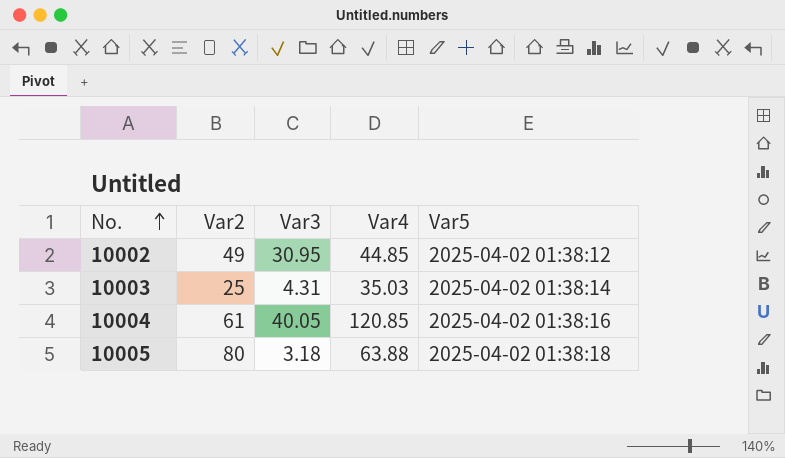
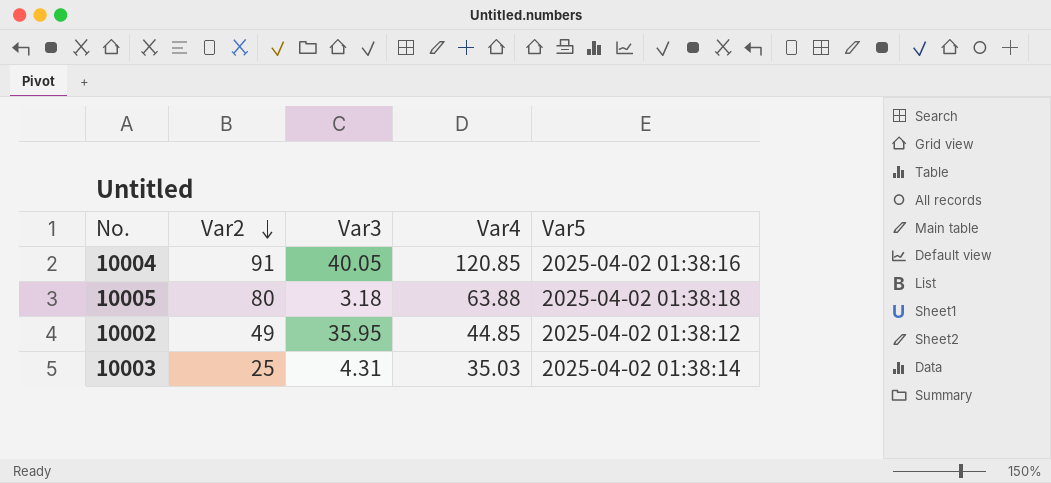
row order: No. ascending -> Var2 descending
10004 | Var2: 61 -> 91
10002 | Var3: 30.95 -> 35.95

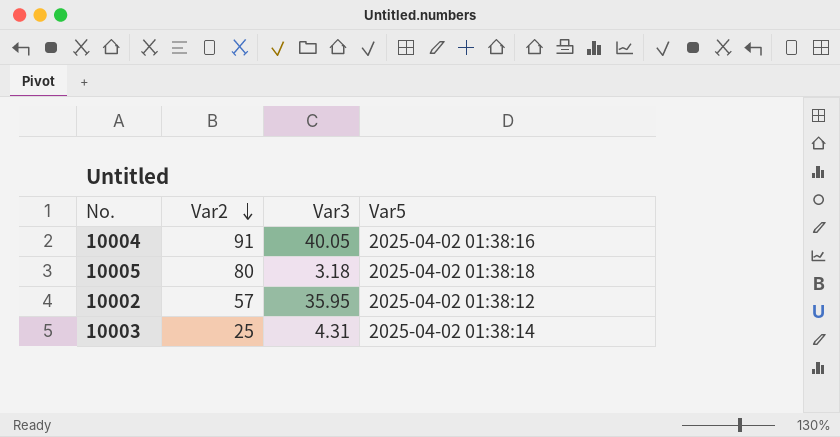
column Var4 | position: 4 -> none
10002 | Var2: 49 -> 57

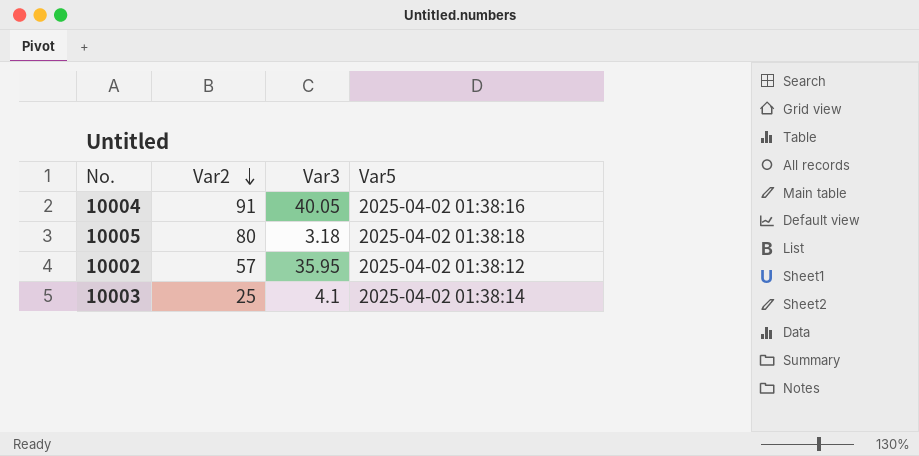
10003 | Var3: 4.31 -> 4.1

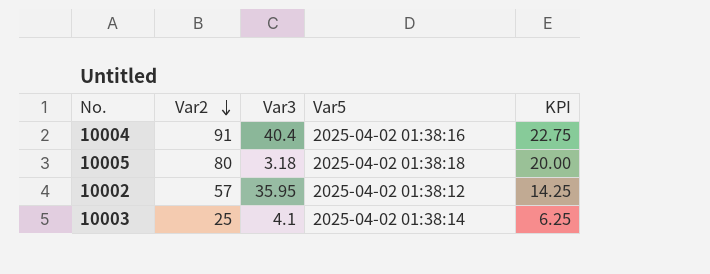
column KPI | formula: none -> [Var2] * 0.25
10004 | Var3: 40.05 -> 40.4

